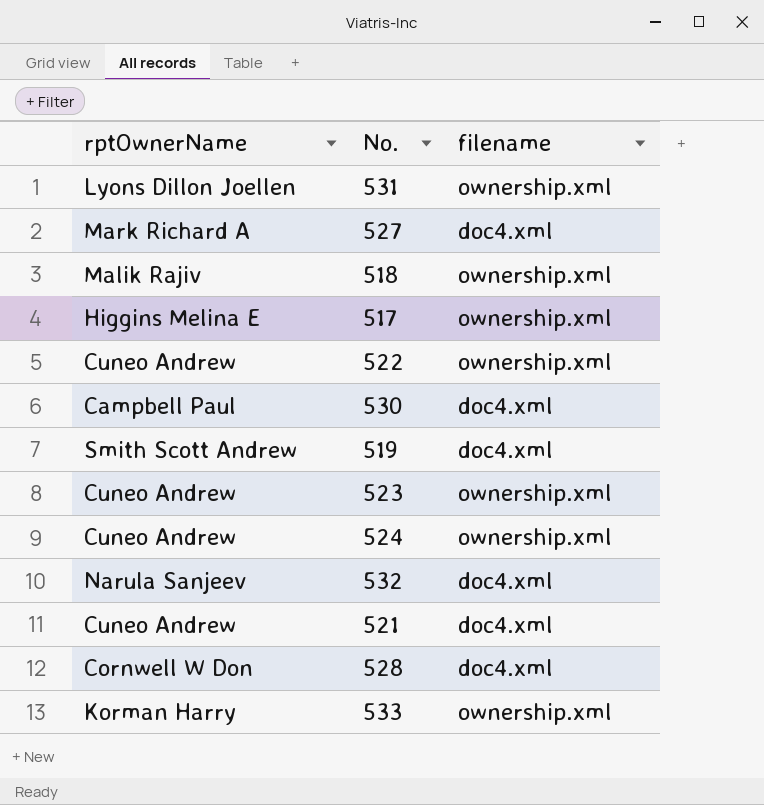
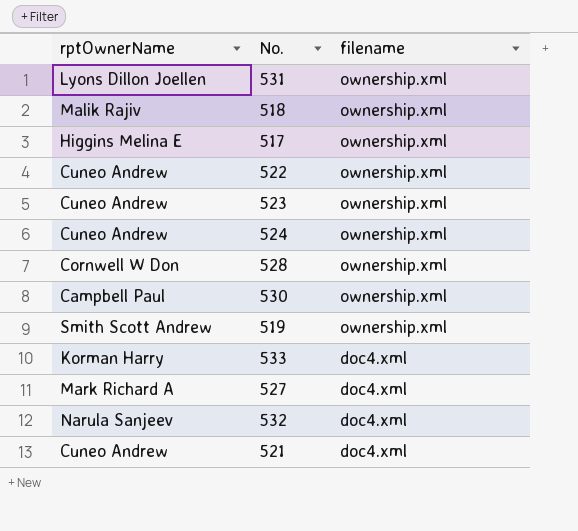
row order: none -> filename descending
528 | filename: doc4.xml -> ownership.xml
530 | filename: doc4.xml -> ownership.xml
519 | filename: doc4.xml -> ownership.xml
533 | filename: ownership.xml -> doc4.xml

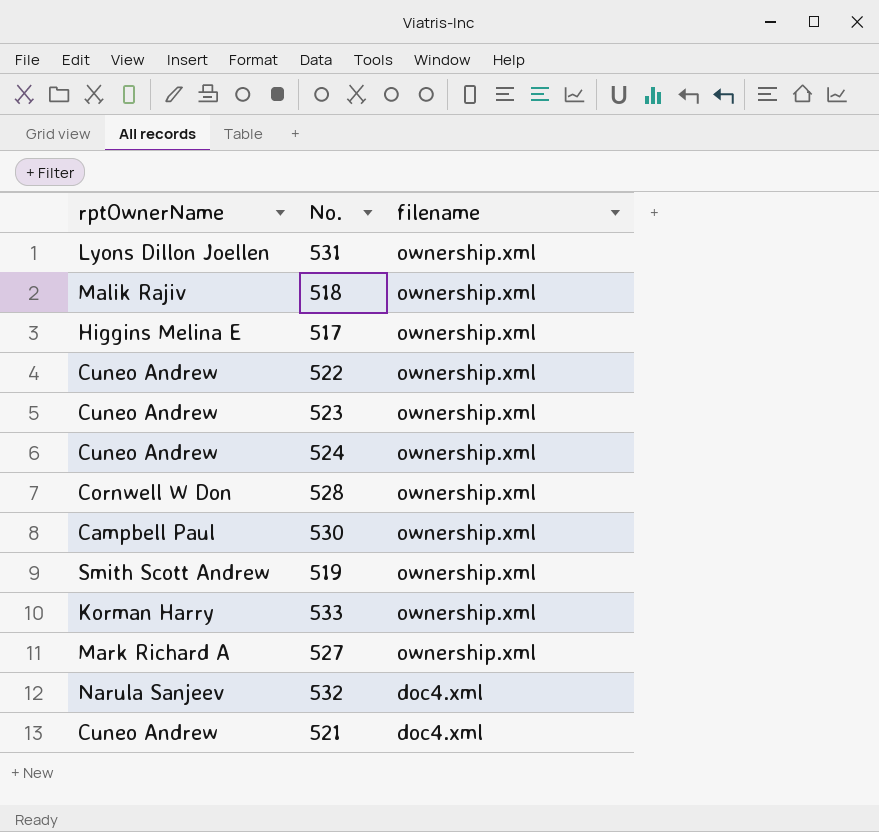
533 | filename: doc4.xml -> ownership.xml
527 | filename: doc4.xml -> ownership.xml

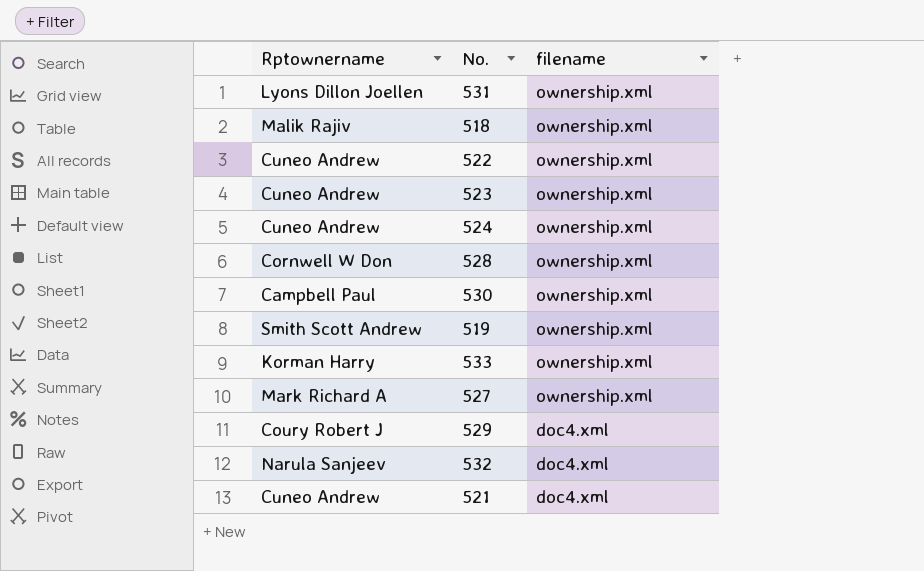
column name: rptOwnerName -> Rptownername
row 517: Higgins Melina E | ownership.xml -> none
row 529: none -> Coury Robert J | doc4.xml

